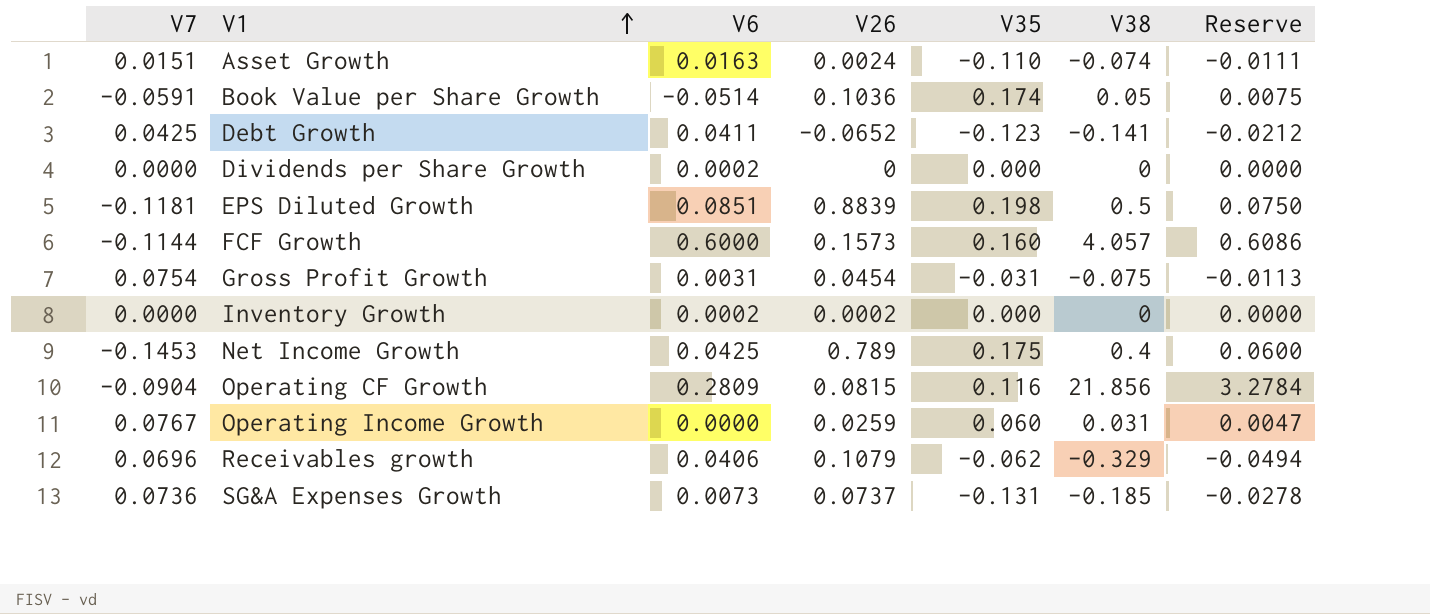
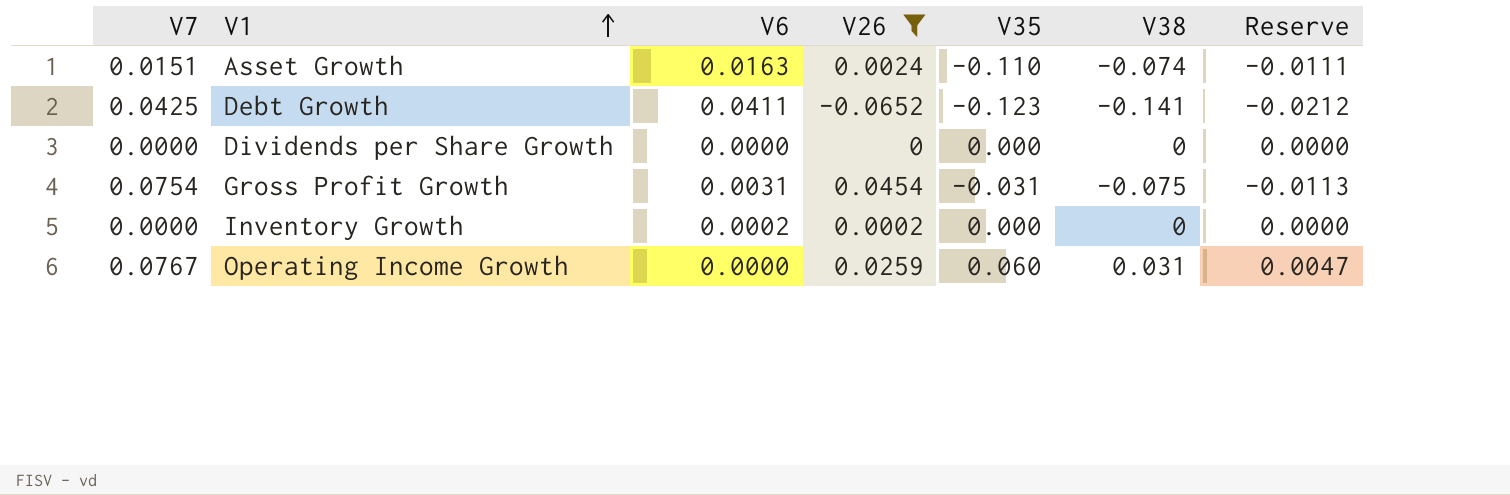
filter: none -> V26 <= 0.0454
Dividends per Share Growth | V6: 0.0002 -> 0.0000

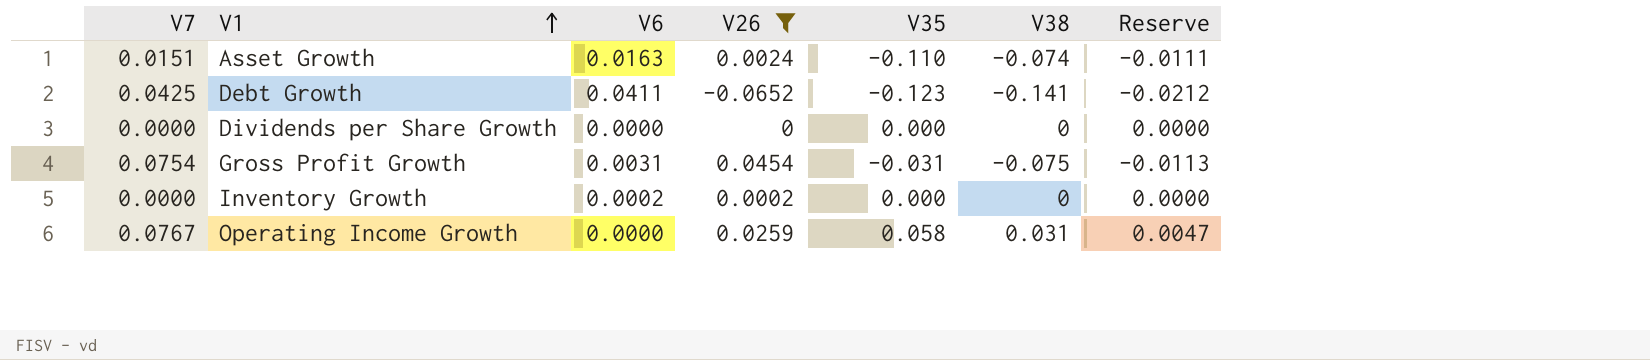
Operating Income Growth | V35: 0.060 -> 0.058

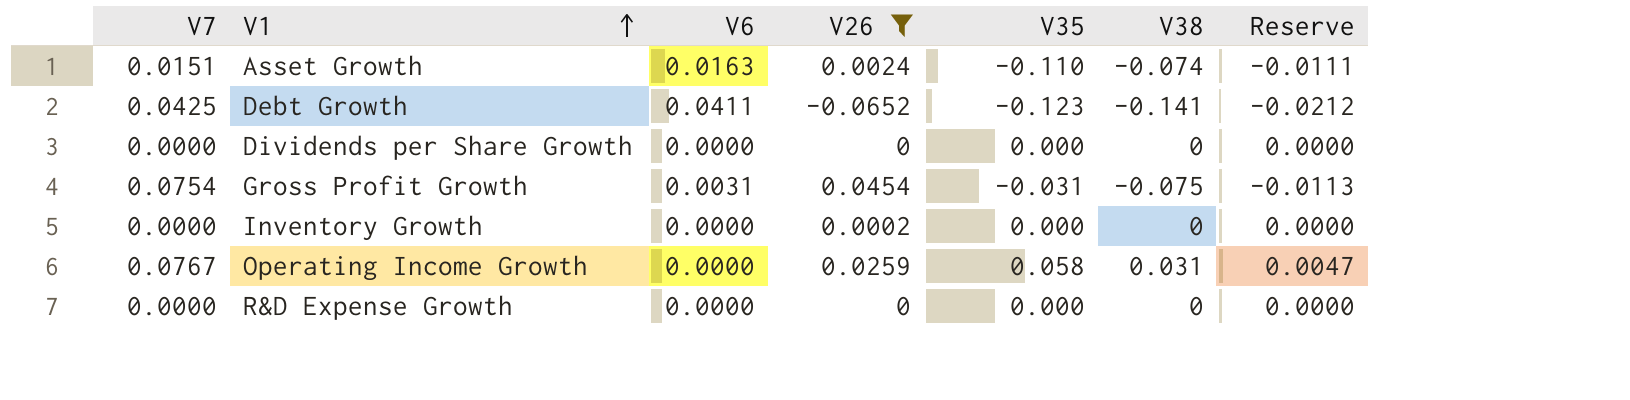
Inventory Growth | V6: 0.0002 -> 0.0000
row R&D Expense Growth: none -> 0.0000 | 0.0000 | 0 | 0.000 | 0 | 0.0000

